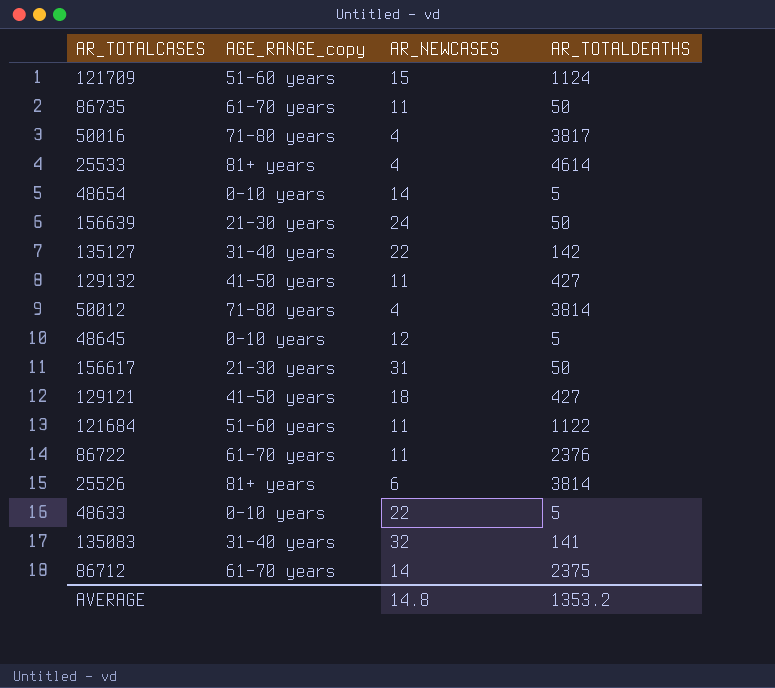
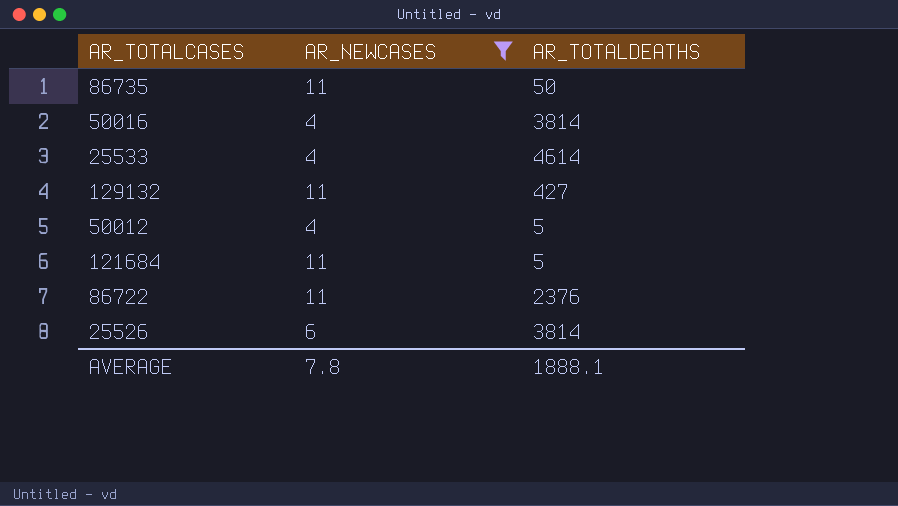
filter: none -> AR_NEWCASES <= 11
column AGE_RANGE_copy | position: 2 -> none
50016 | AR_TOTALDEATHS: 3817 -> 3814
50012 | AR_TOTALDEATHS: 3814 -> 5
121684 | AR_TOTALDEATHS: 1122 -> 5
AVERAGE | AR_NEWCASES: 14.8 -> 7.8
AVERAGE | AR_TOTALDEATHS: 1353.2 -> 1888.1

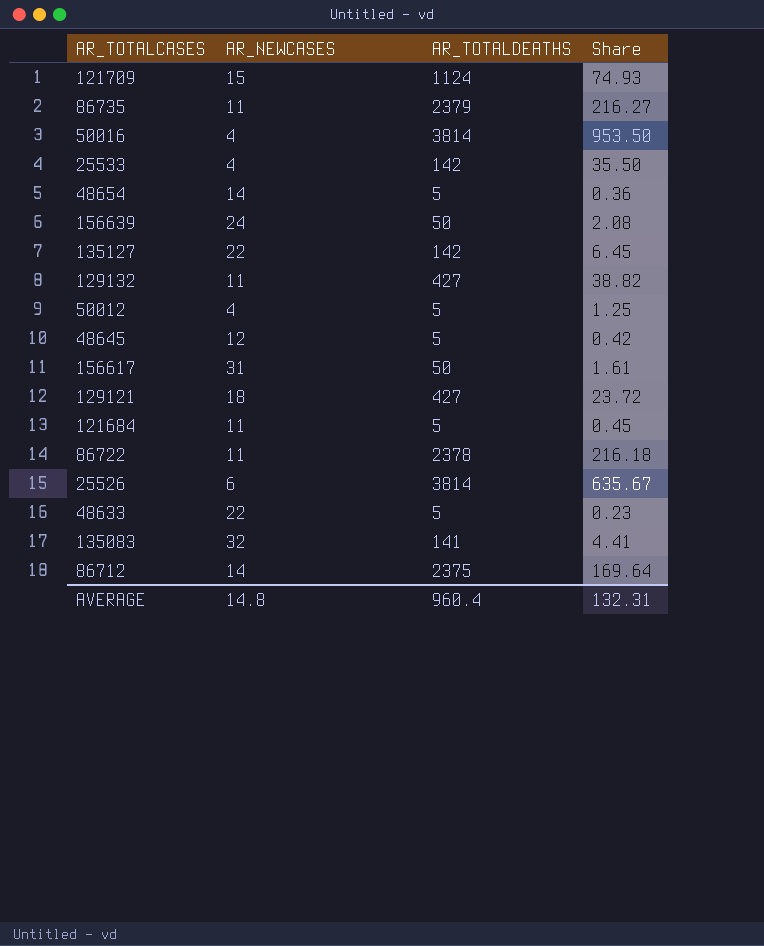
filter: AR_NEWCASES <= 11 -> none
column Share | formula: none -> [AR_TOTALDEATHS] / [AR_NEWCASES]
86735 | AR_TOTALDEATHS: 50 -> 2379
25533 | AR_TOTALDEATHS: 4614 -> 142
86722 | AR_TOTALDEATHS: 2376 -> 2378
AVERAGE | AR_NEWCASES: 7.8 -> 14.8
AVERAGE | AR_TOTALDEATHS: 1888.1 -> 960.4

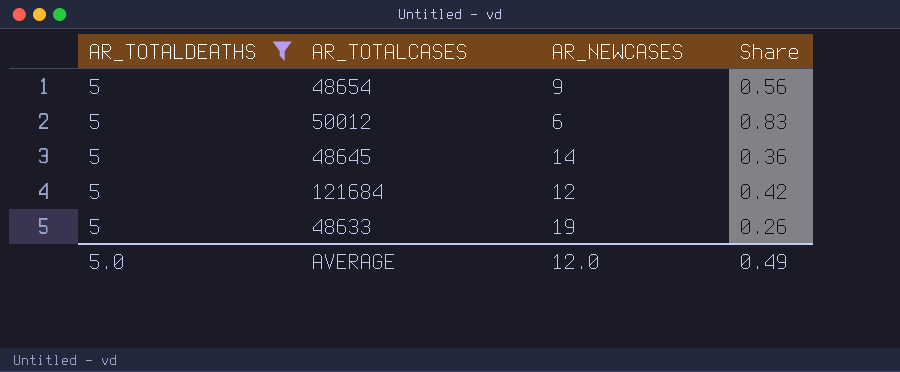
filter: none -> AR_TOTALDEATHS = 5
column AR_TOTALDEATHS | position: 3 -> 1
48654 | AR_NEWCASES: 14 -> 9
48654 | Share: 0.36 -> 0.56
50012 | AR_NEWCASES: 4 -> 6
50012 | Share: 1.25 -> 0.83
48645 | AR_NEWCASES: 12 -> 14
48645 | Share: 0.42 -> 0.36
121684 | AR_NEWCASES: 11 -> 12
121684 | Share: 0.45 -> 0.42
48633 | AR_NEWCASES: 22 -> 19
48633 | Share: 0.23 -> 0.26
AVERAGE | AR_TOTALDEATHS: 960.4 -> 5.0
AVERAGE | AR_NEWCASES: 14.8 -> 12.0
AVERAGE | Share: 132.31 -> 0.49

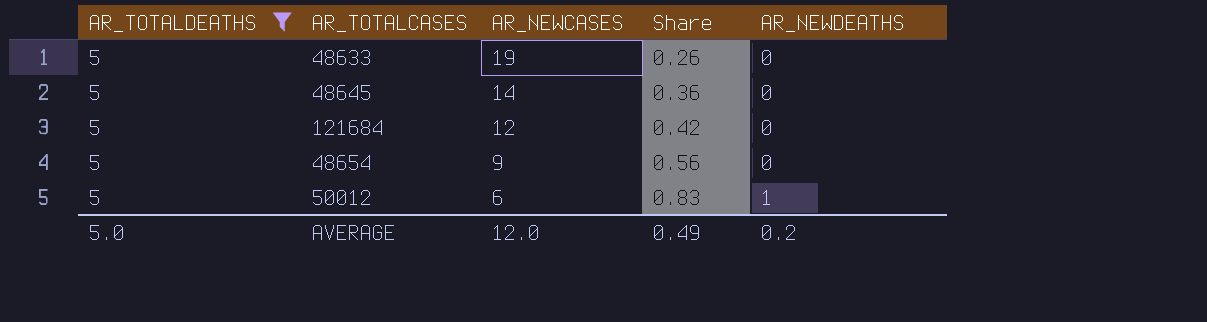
row order: none -> AR_NEWCASES descending
column AR_NEWDEATHS | position: none -> 5

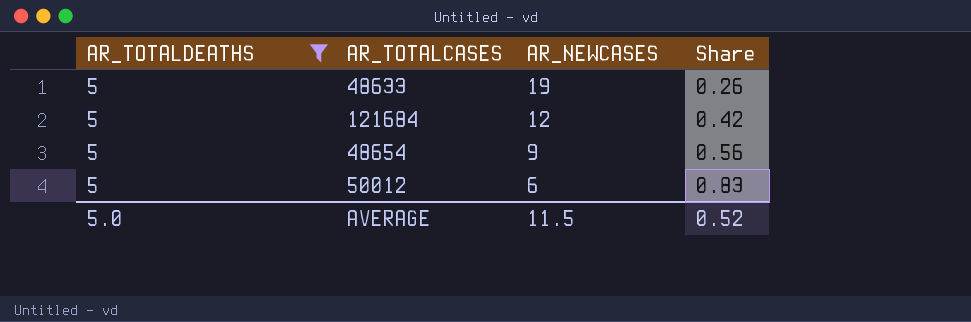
column AR_NEWDEATHS | position: 5 -> none
row 48645: 5 | 14 | 0.36 | 0 -> none
AVERAGE | AR_NEWCASES: 12.0 -> 11.5
AVERAGE | Share: 0.49 -> 0.52

